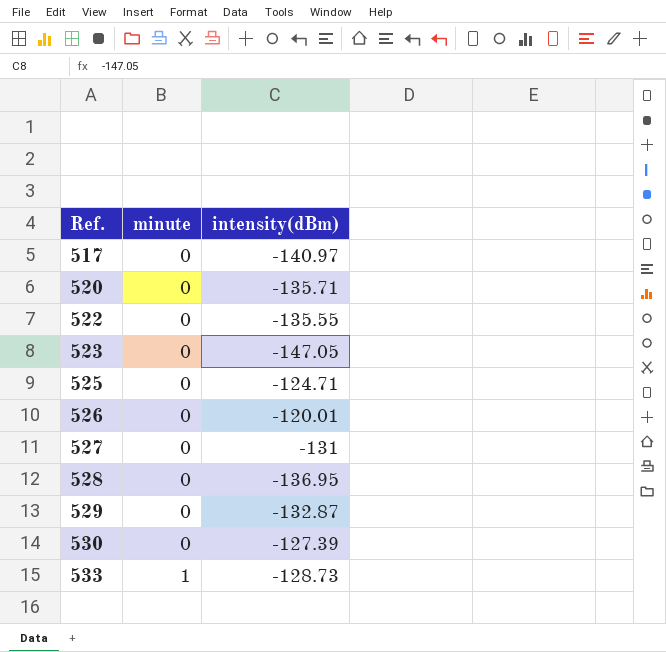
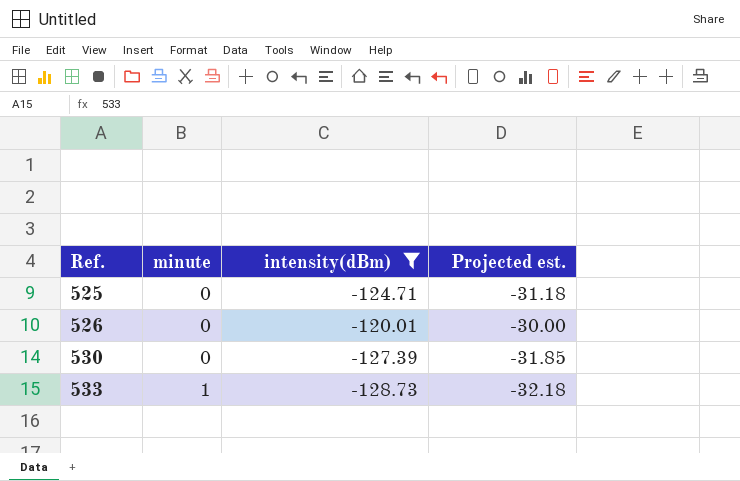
filter: none -> intensity(dBm) >= -128.73
column Projected est. | formula: none -> [intensity(dBm)] * 0.25

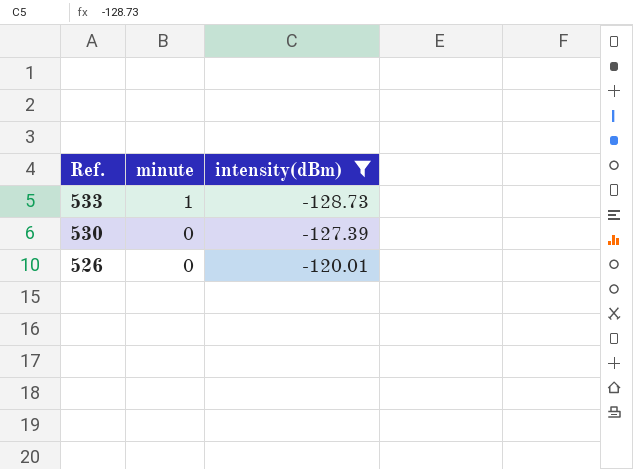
row order: Ref. ascending -> Ref. descending
column Projected est. | formula: [intensity(dBm)] * 0.25 -> none
row 525: 0 | -124.71 | -31.18 -> none

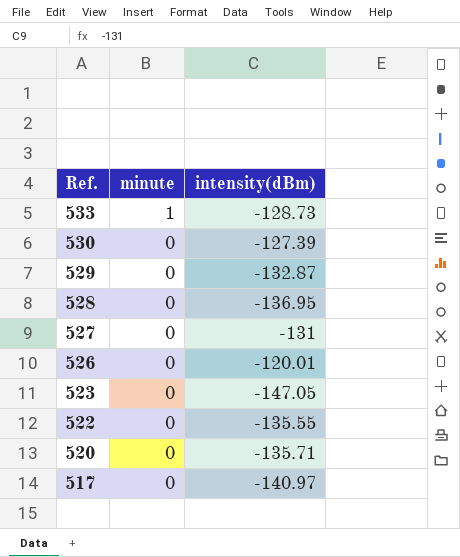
filter: intensity(dBm) >= -128.73 -> none

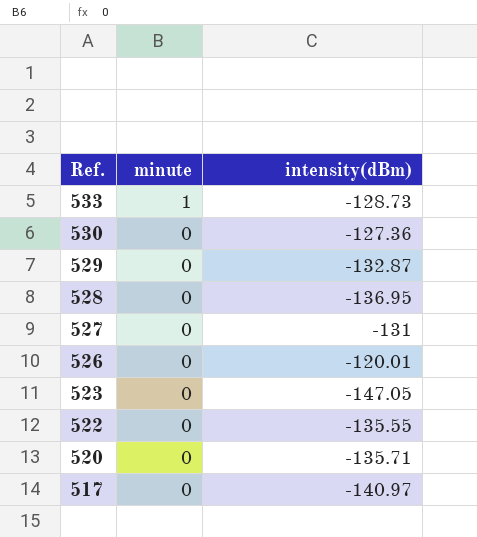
530 | intensity(dBm): -127.39 -> -127.36

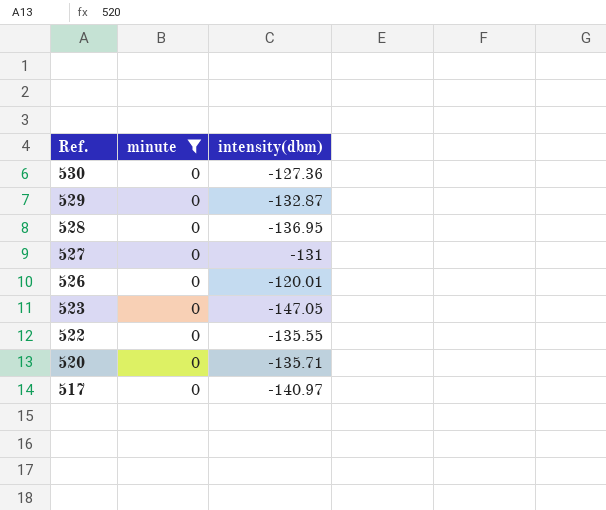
filter: none -> minute = 0
column name: intensity(dBm) -> intensity(dbm)

